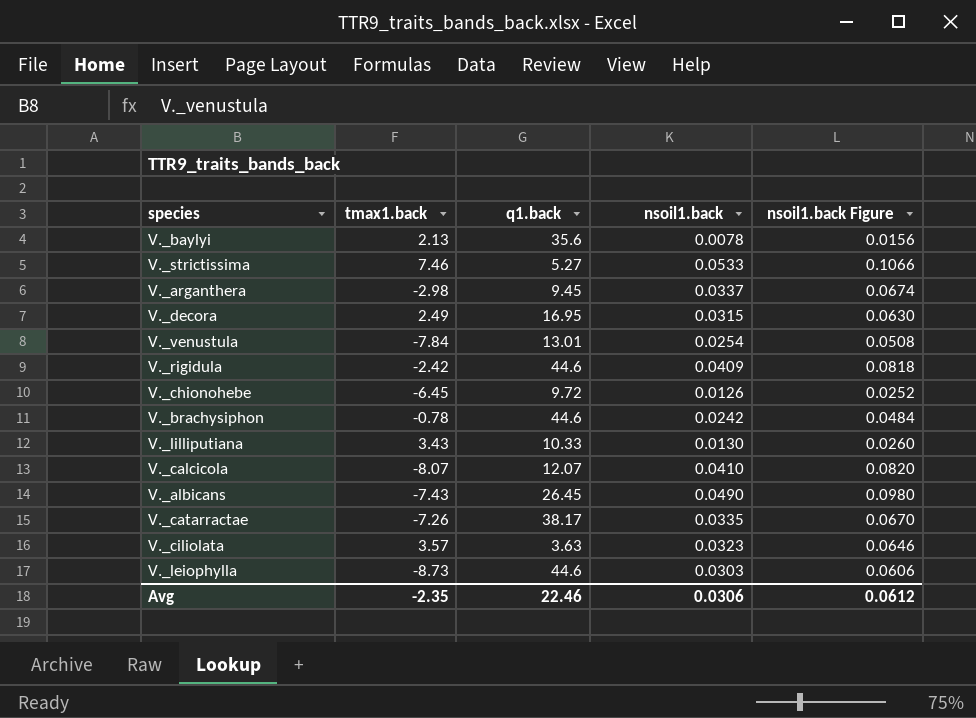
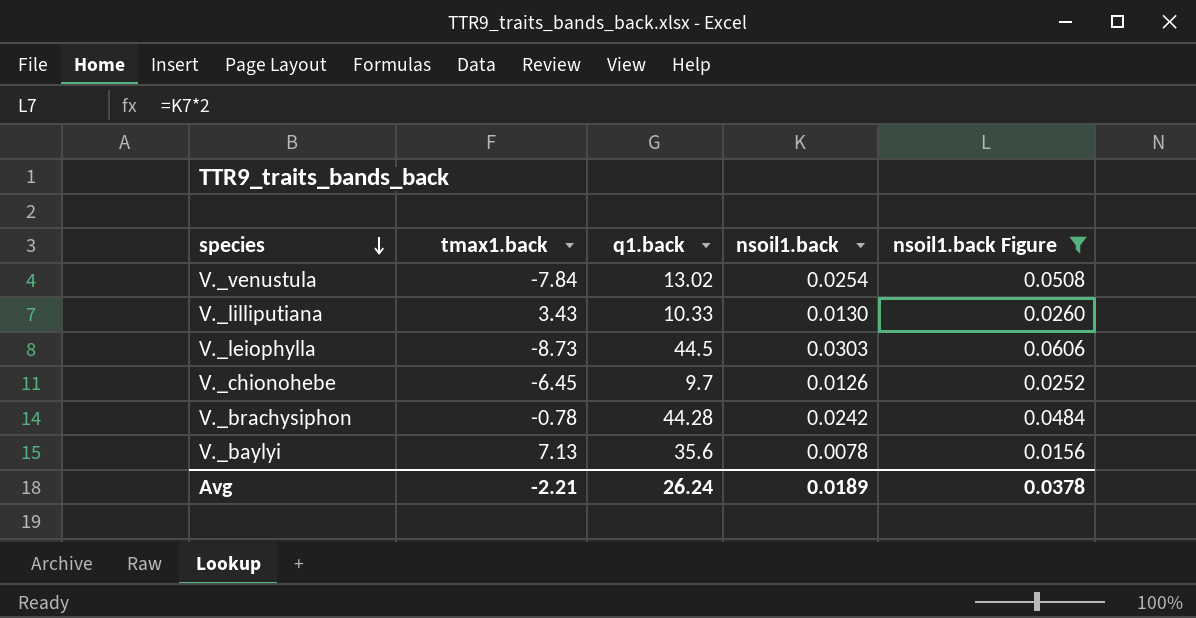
filter: none -> nsoil1.back Figure <= 0.0606
row order: none -> species descending
V._venustula | q1.back: 13.01 -> 13.02
V._leiophylla | q1.back: 44.6 -> 44.5
V._chionohebe | q1.back: 9.72 -> 9.7
V._brachysiphon | q1.back: 44.6 -> 44.28
V._baylyi | tmax1.back: 2.13 -> 7.13
Avg | tmax1.back: -2.35 -> -2.21
Avg | q1.back: 22.46 -> 26.24
Avg | nsoil1.back: 0.0306 -> 0.0189
Avg | nsoil1.back Figure: 0.0612 -> 0.0378

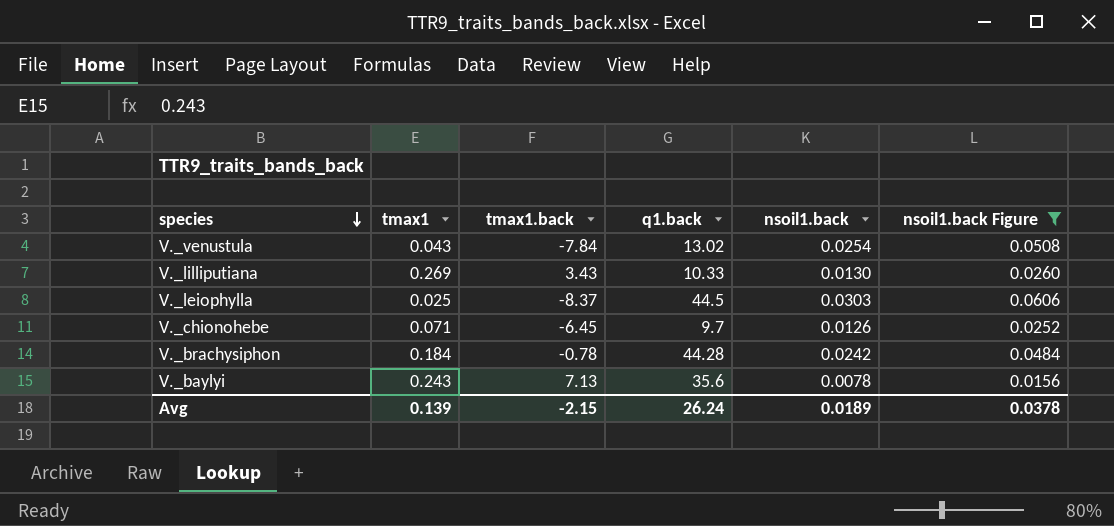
column tmax1 | position: none -> 2
V._leiophylla | tmax1.back: -8.73 -> -8.37
Avg | tmax1.back: -2.21 -> -2.15

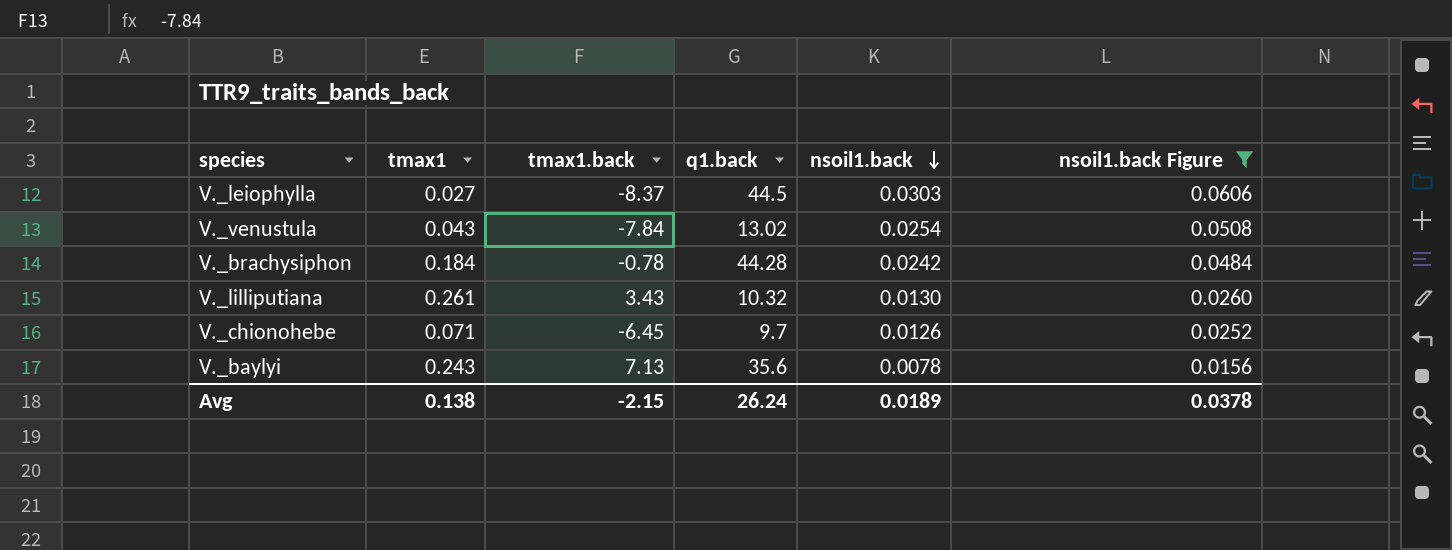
row order: species descending -> nsoil1.back descending
V._leiophylla | tmax1: 0.025 -> 0.027
V._lilliputiana | tmax1: 0.269 -> 0.261
V._lilliputiana | q1.back: 10.33 -> 10.32
Avg | tmax1: 0.139 -> 0.138

